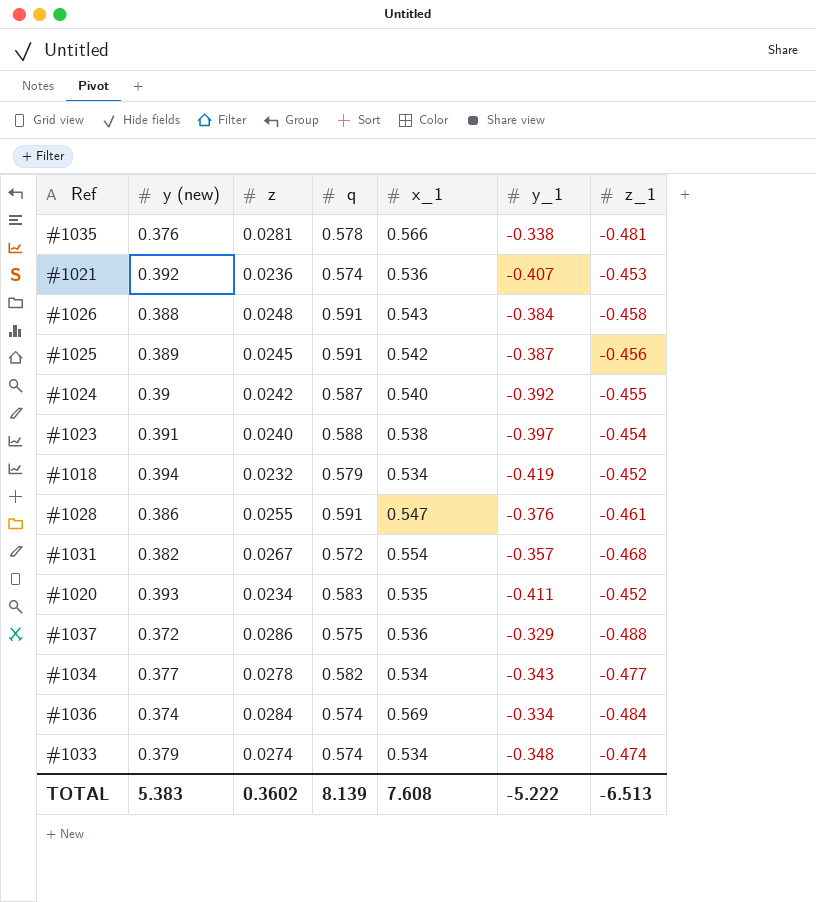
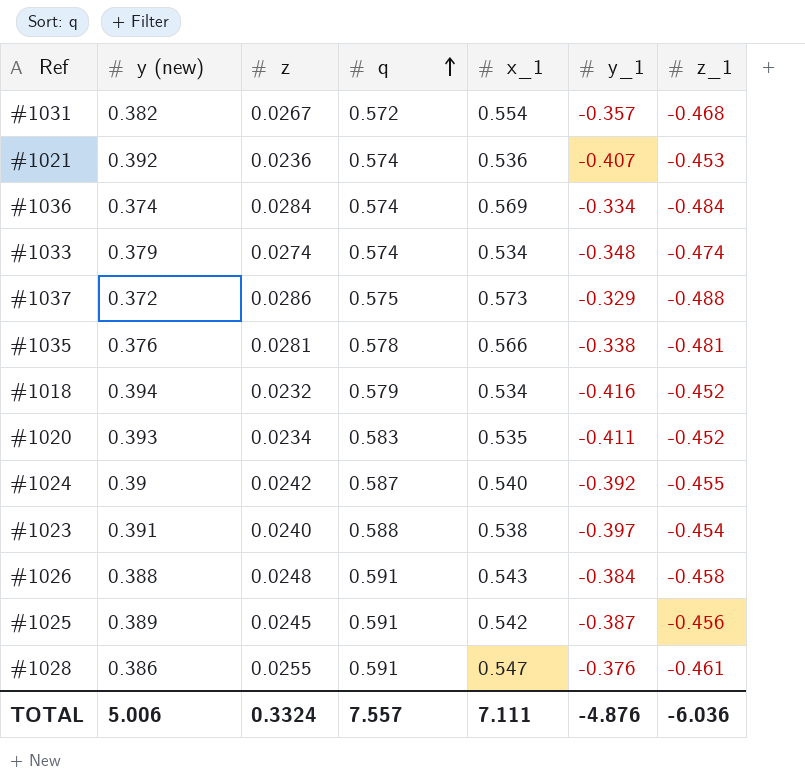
row order: none -> q ascending
row #1034: 0.377 | 0.0278 | 0.582 | 0.534 | -0.343 | -0.477 -> none
#1037 | x_1: 0.536 -> 0.573
#1018 | y_1: -0.419 -> -0.416
TOTAL | y (new): 5.383 -> 5.006
TOTAL | z: 0.3602 -> 0.3324
TOTAL | q: 8.139 -> 7.557
TOTAL | x_1: 7.608 -> 7.111
TOTAL | y_1: -5.222 -> -4.876
TOTAL | z_1: -6.513 -> -6.036

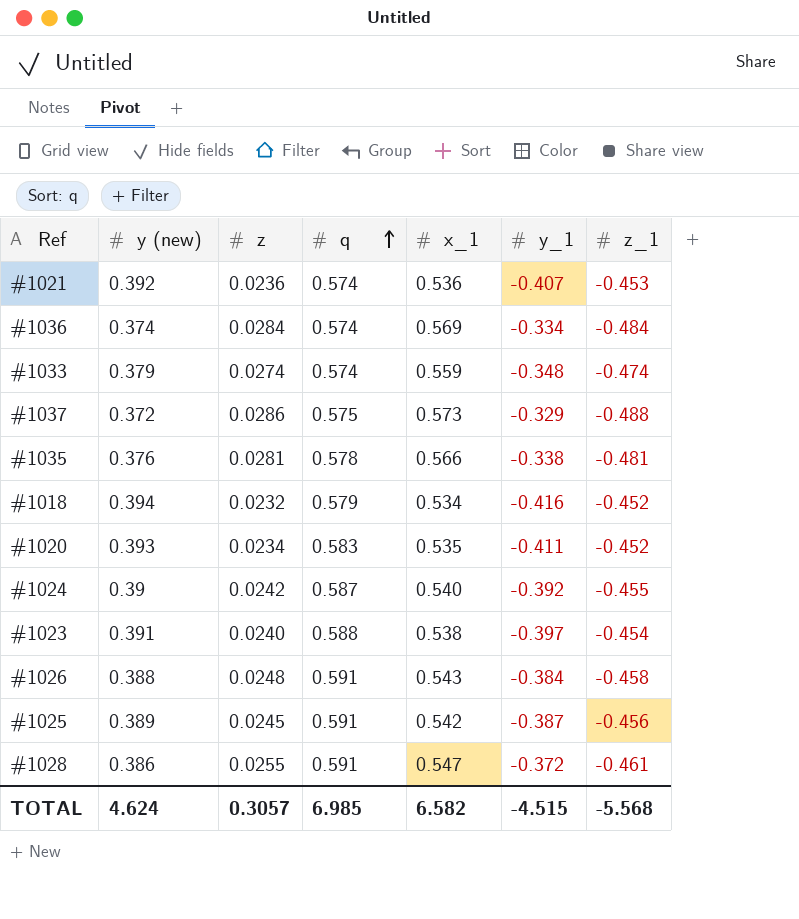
row #1031: 0.382 | 0.0267 | 0.572 | 0.554 | -0.357 | -0.468 -> none
#1033 | x_1: 0.534 -> 0.559
#1028 | y_1: -0.376 -> -0.372
TOTAL | y (new): 5.006 -> 4.624
TOTAL | z: 0.3324 -> 0.3057
TOTAL | q: 7.557 -> 6.985
TOTAL | x_1: 7.111 -> 6.582
TOTAL | y_1: -4.876 -> -4.515
TOTAL | z_1: -6.036 -> -5.568

